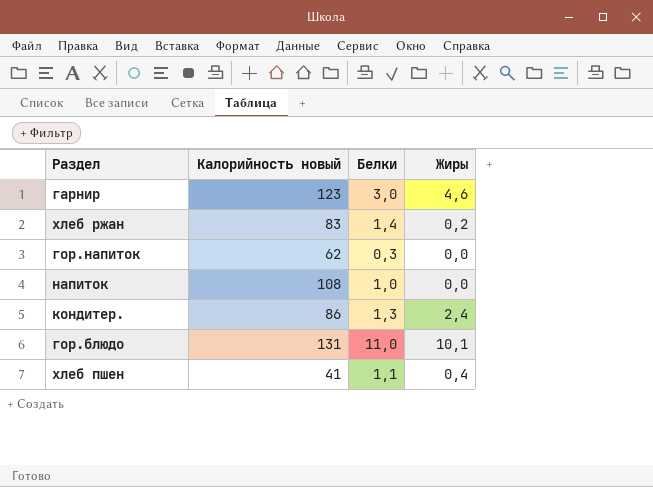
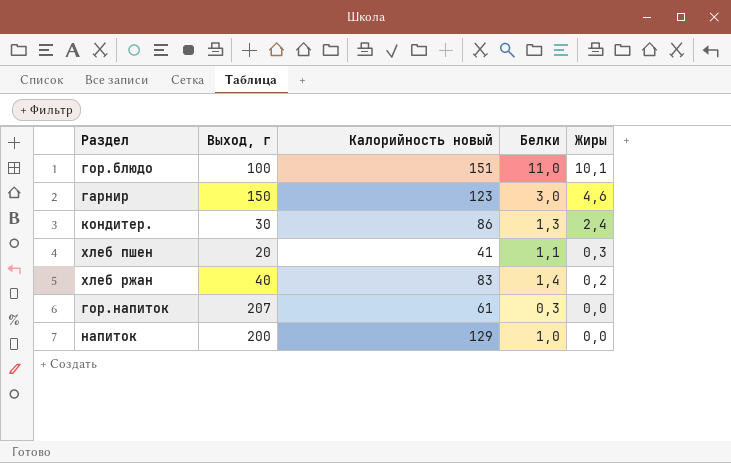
row order: none -> Жиры descending
column Выход, г | position: none -> 2
гор.блюдо | Калорийность новый: 131 -> 151
хлеб пшен | Жиры: 0,4 -> 0,3
гор.напиток | Калорийность новый: 62 -> 61
напиток | Калорийность новый: 108 -> 129

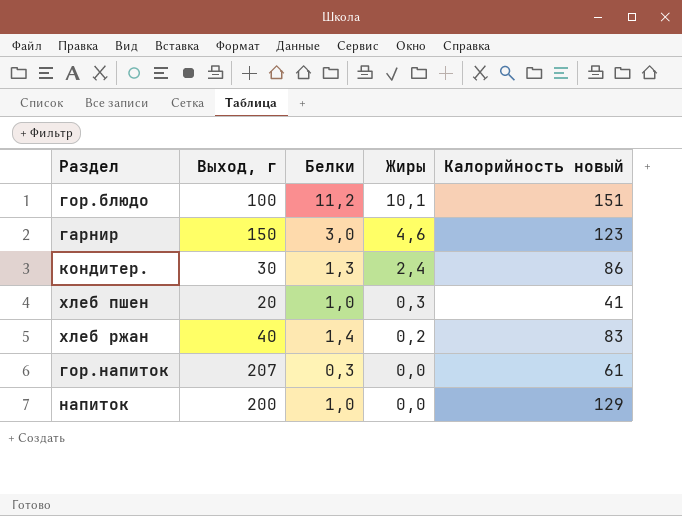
column Калорийность новый | position: 3 -> 5
гор.блюдо | Белки: 11,0 -> 11,2
хлеб пшен | Белки: 1,1 -> 1,0

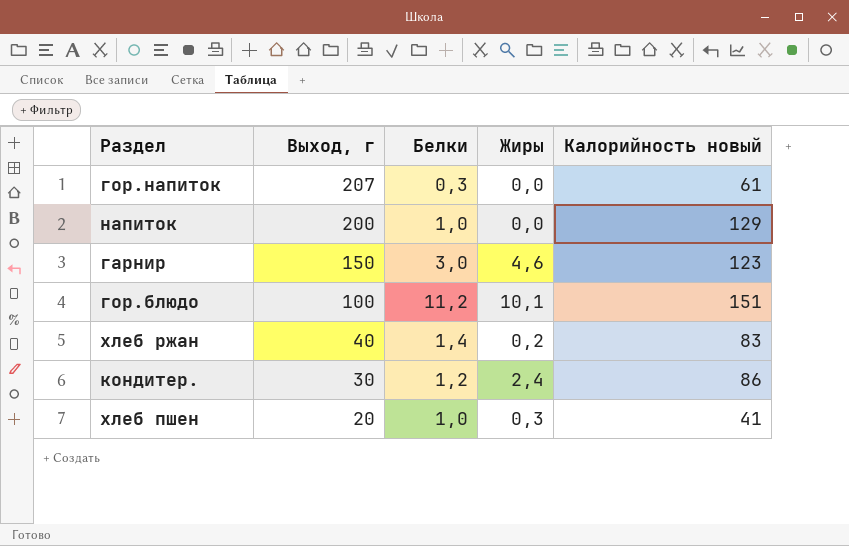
row order: Жиры descending -> Выход, г descending
кондитер. | Белки: 1,3 -> 1,2

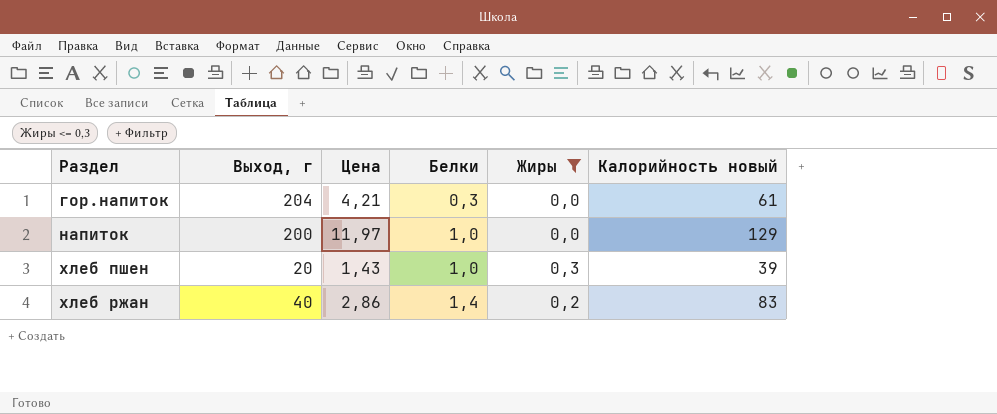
filter: none -> Жиры <= 0,3
row order: Выход, г descending -> Раздел ascending
column Цена | position: none -> 3
гор.напиток | Выход, г: 207 -> 204
хлеб пшен | Калорийность новый: 41 -> 39

